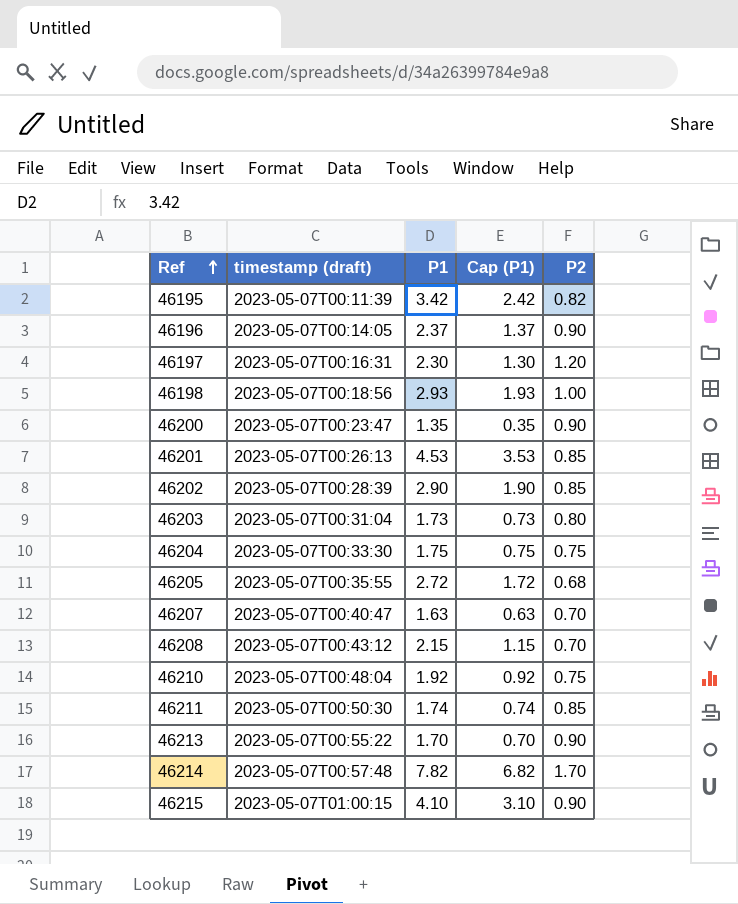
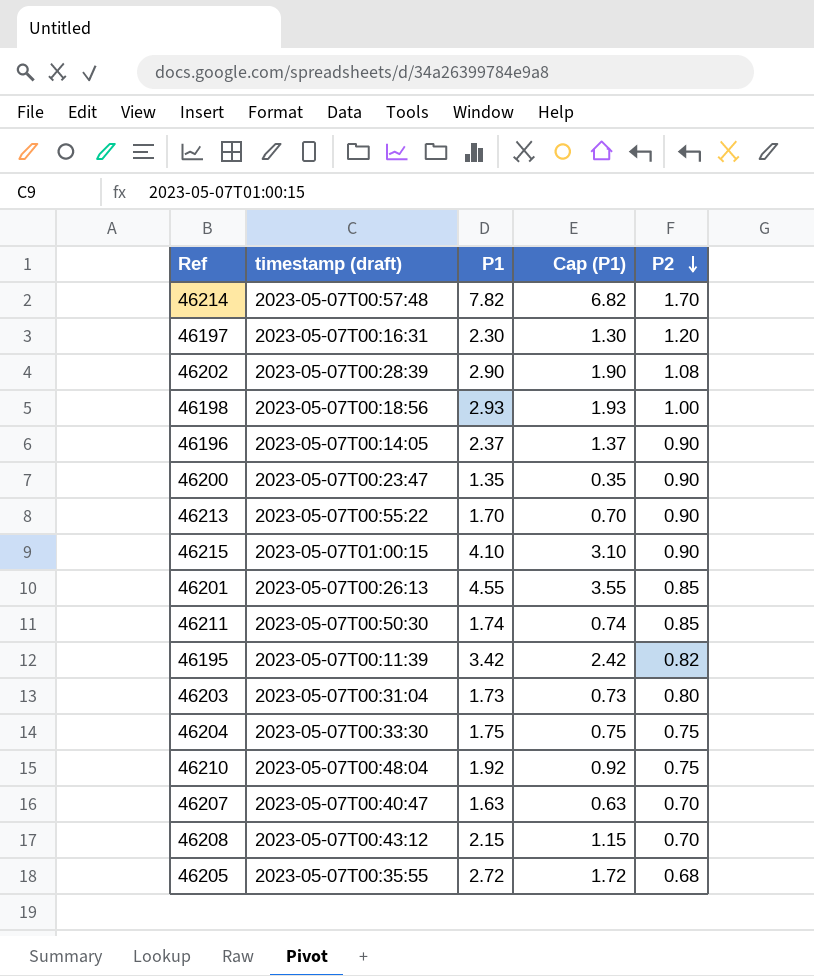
row order: Ref ascending -> P2 descending
46202 | P2: 0.85 -> 1.08
46201 | P1: 4.53 -> 4.55
46201 | Cap (P1): 3.53 -> 3.55

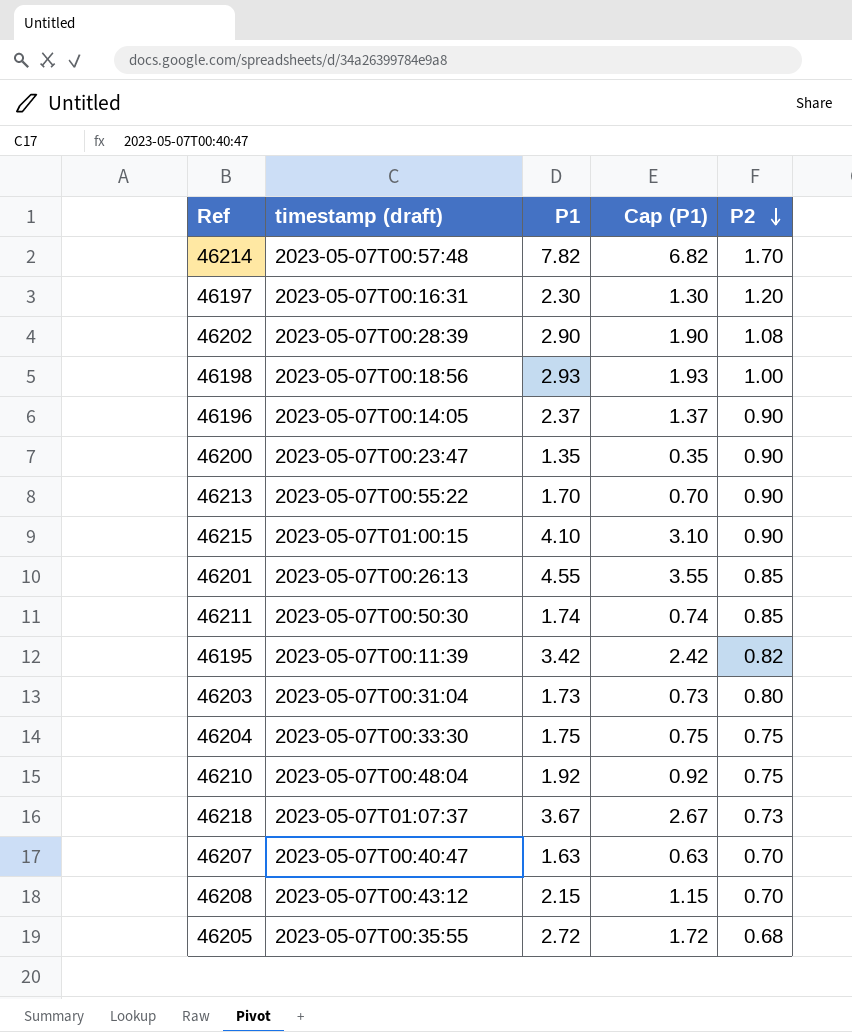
row 46218: none -> 2023-05-07T01:07:37 | 3.67 | 2.67 | 0.73

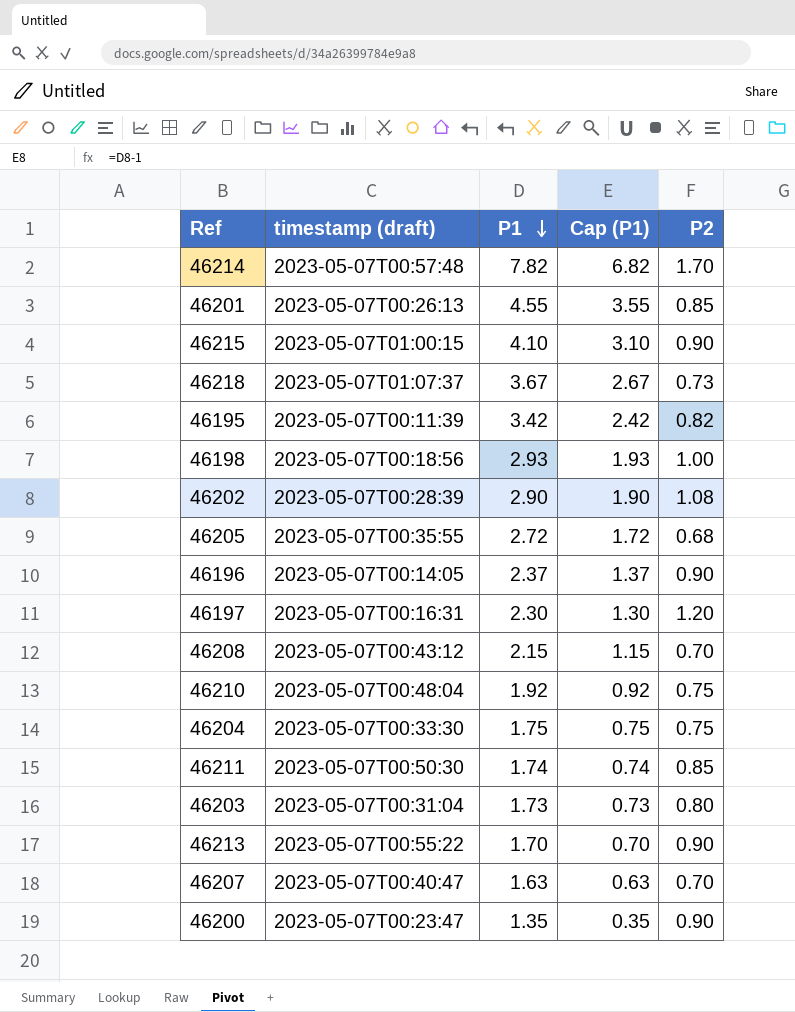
row order: P2 descending -> P1 descending

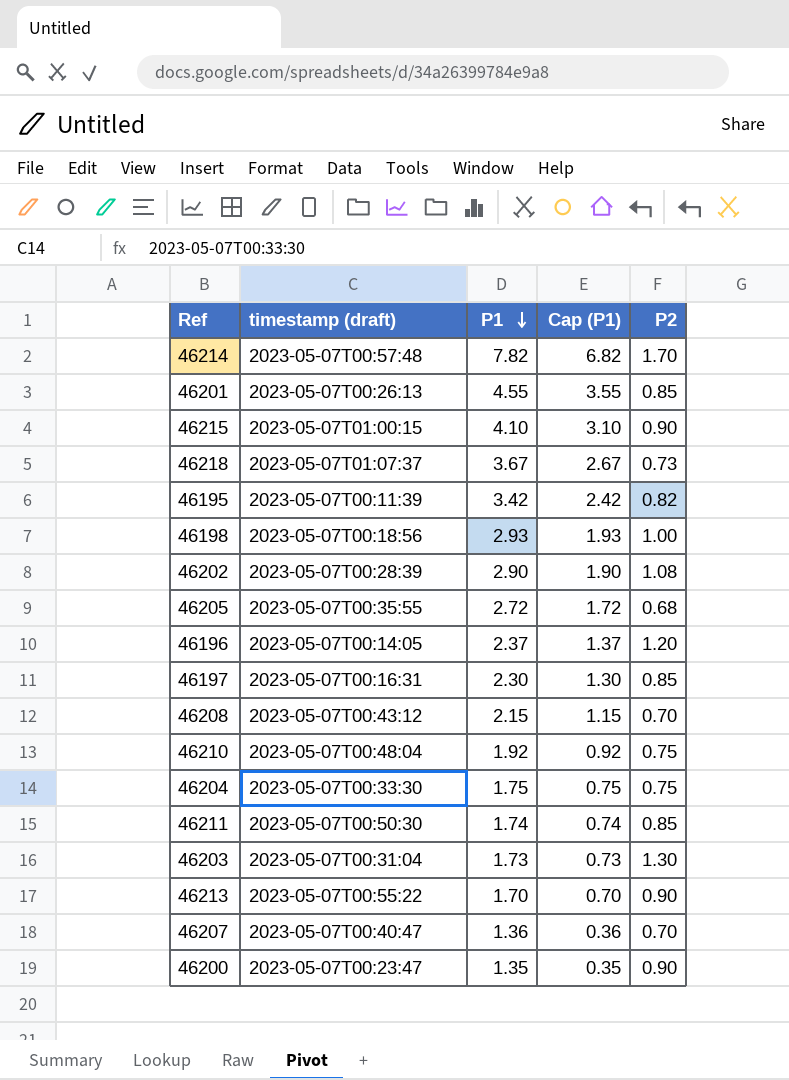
46196 | P2: 0.90 -> 1.20
46197 | P2: 1.20 -> 0.85
46203 | P2: 0.80 -> 1.30
46207 | P1: 1.63 -> 1.36
46207 | Cap (P1): 0.63 -> 0.36

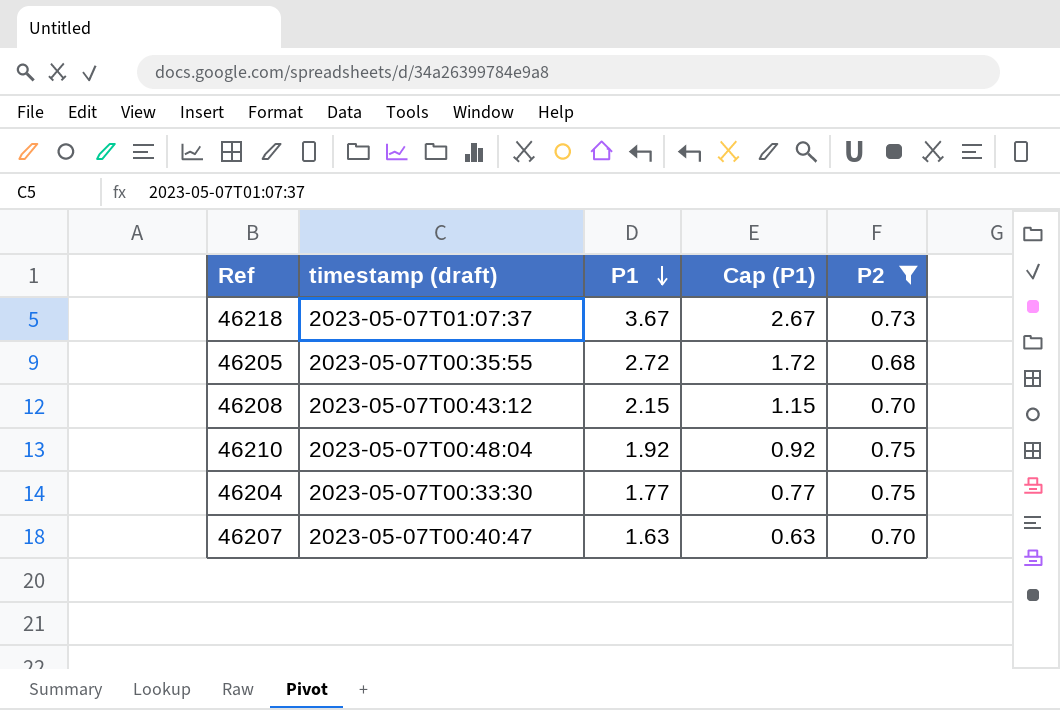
filter: none -> P2 <= 0.75
46204 | P1: 1.75 -> 1.77
46204 | Cap (P1): 0.75 -> 0.77
46207 | P1: 1.36 -> 1.63
46207 | Cap (P1): 0.36 -> 0.63

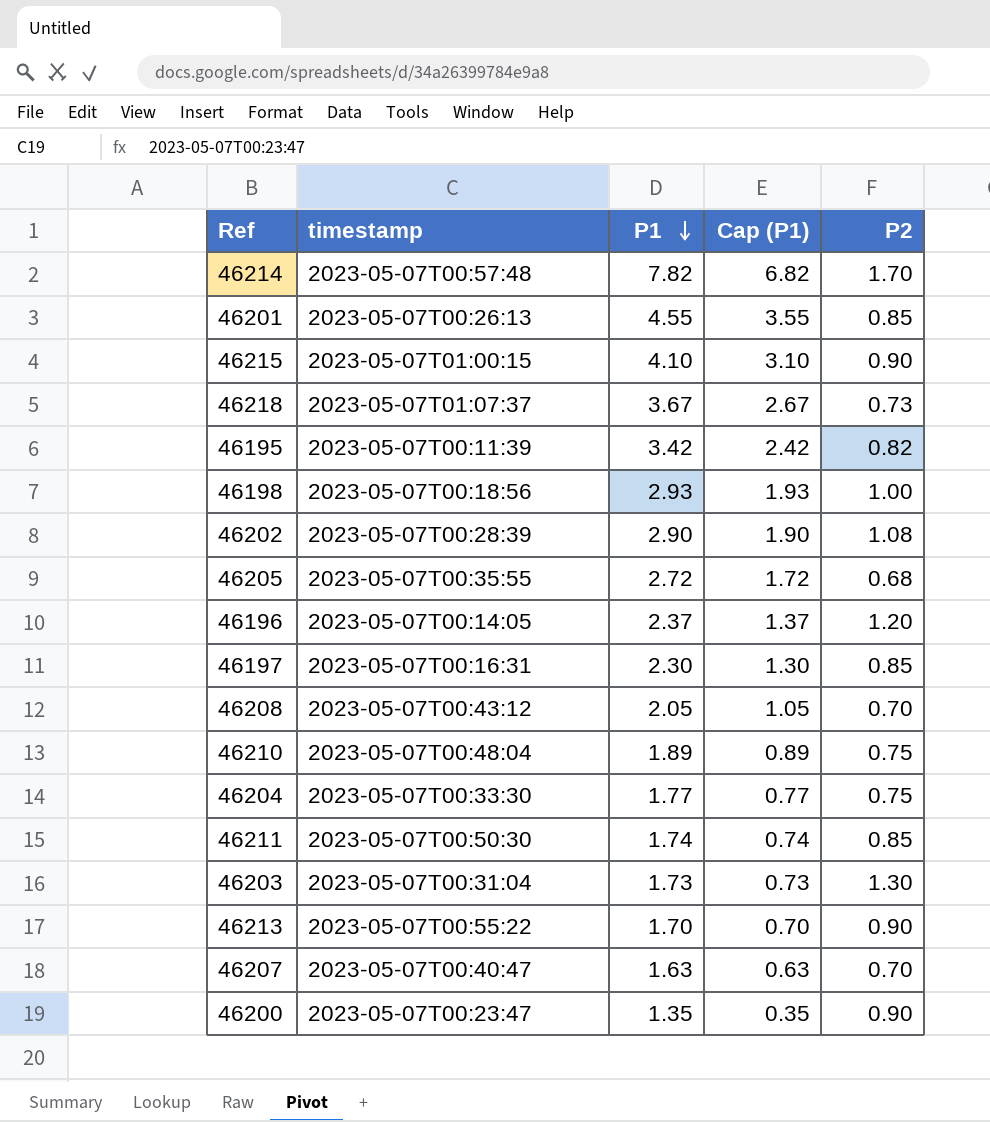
filter: P2 <= 0.75 -> none
column name: timestamp (draft) -> timestamp
46208 | P1: 2.15 -> 2.05
46208 | Cap (P1): 1.15 -> 1.05
46210 | P1: 1.92 -> 1.89
46210 | Cap (P1): 0.92 -> 0.89

